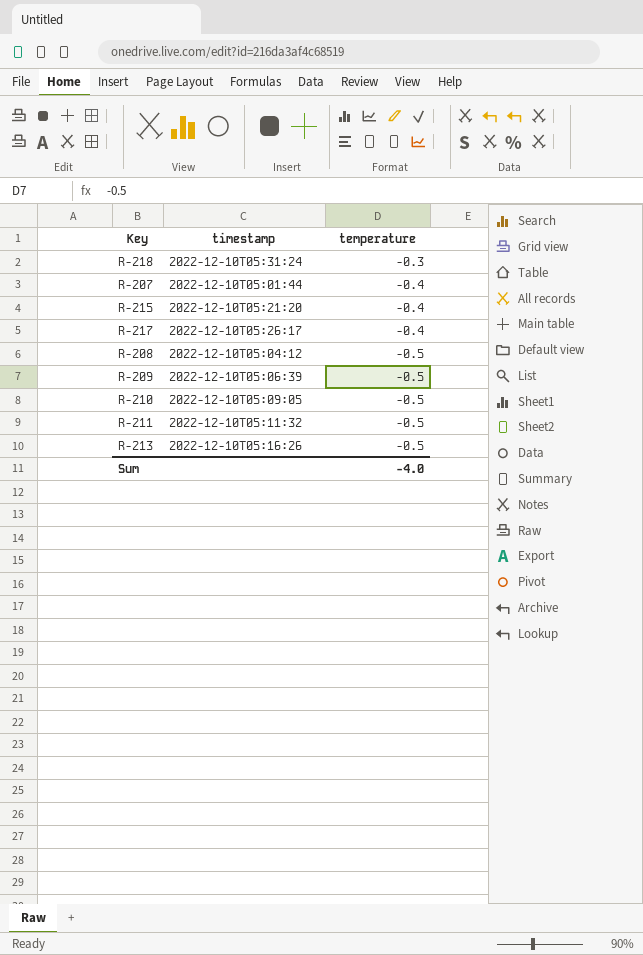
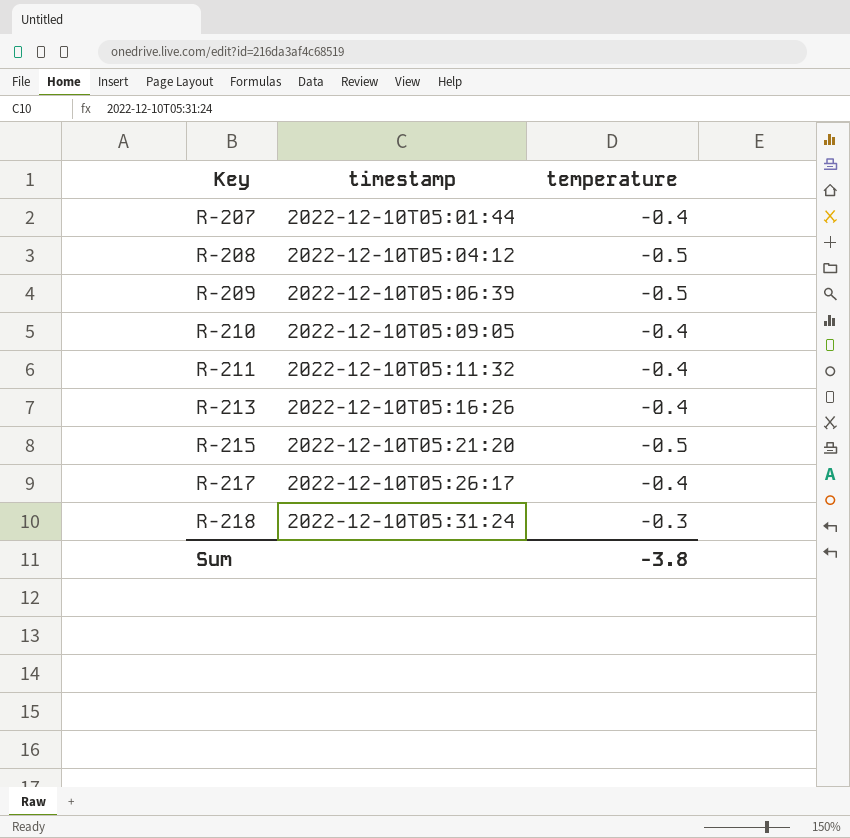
row order: temperature descending -> Key ascending
R-210 | temperature: -0.5 -> -0.4
R-211 | temperature: -0.5 -> -0.4
R-213 | temperature: -0.5 -> -0.4
R-215 | temperature: -0.4 -> -0.5
Sum | temperature: -4.0 -> -3.8

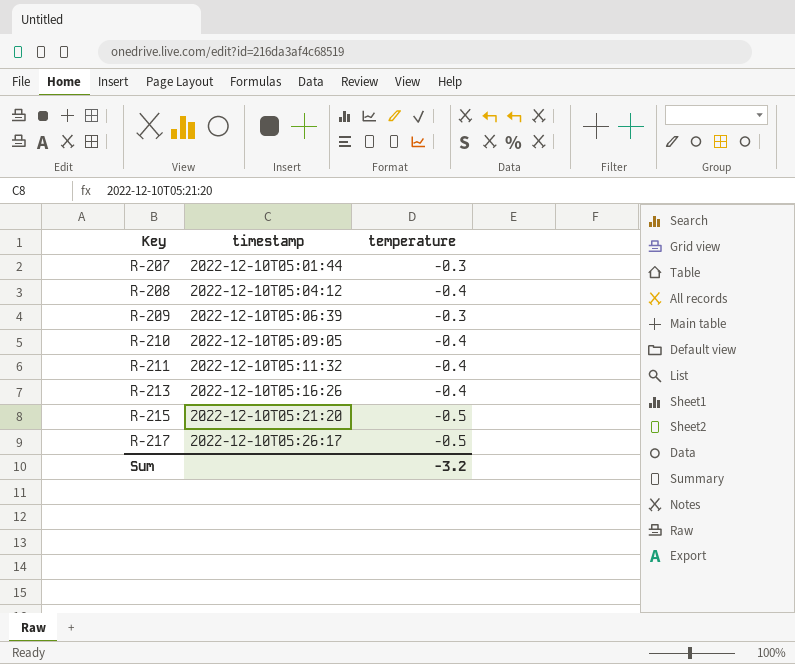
row R-218: 2022-12-10T05:31:24 | -0.3 -> none
R-207 | temperature: -0.4 -> -0.3
R-208 | temperature: -0.5 -> -0.4
R-209 | temperature: -0.5 -> -0.3
R-217 | temperature: -0.4 -> -0.5
Sum | temperature: -3.8 -> -3.2

